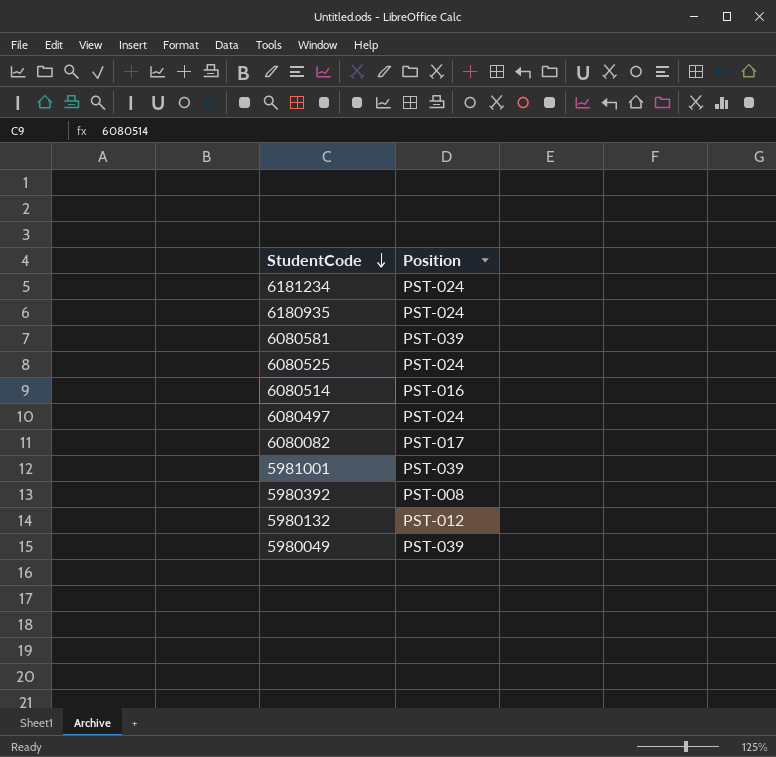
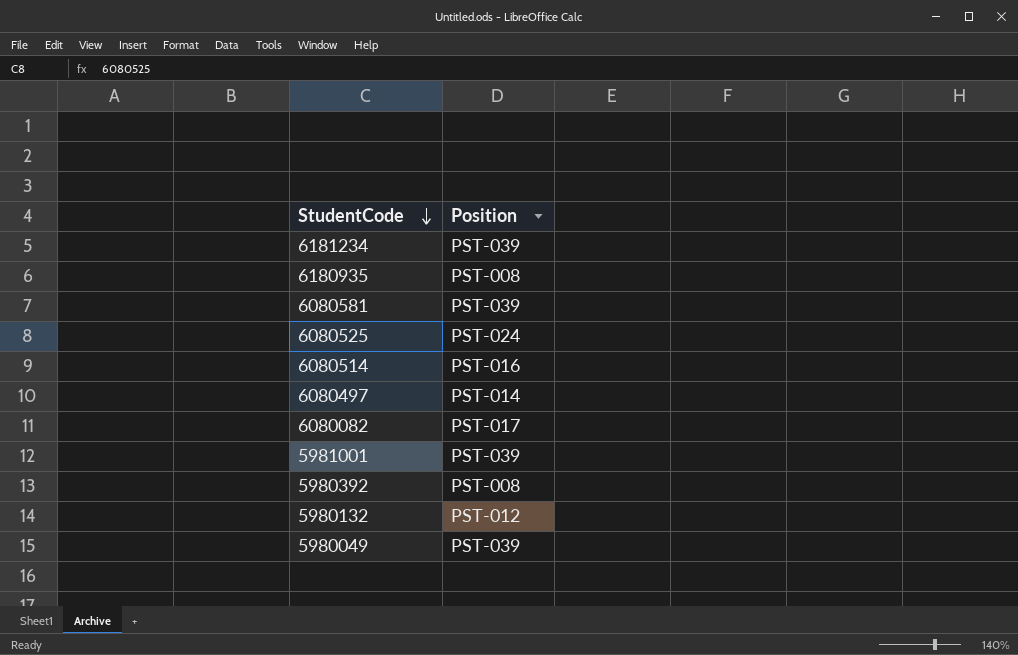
6181234 | Position: PST-024 -> PST-039
6180935 | Position: PST-024 -> PST-008
6080497 | Position: PST-024 -> PST-014

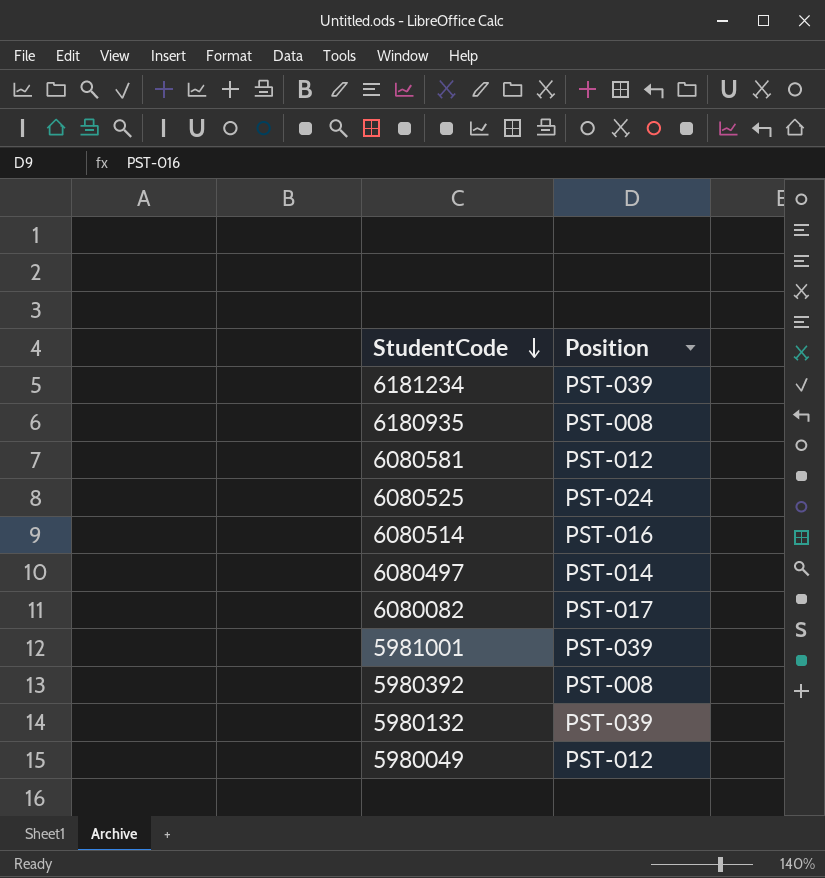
6080581 | Position: PST-039 -> PST-012
5980132 | Position: PST-012 -> PST-039
5980049 | Position: PST-039 -> PST-012

